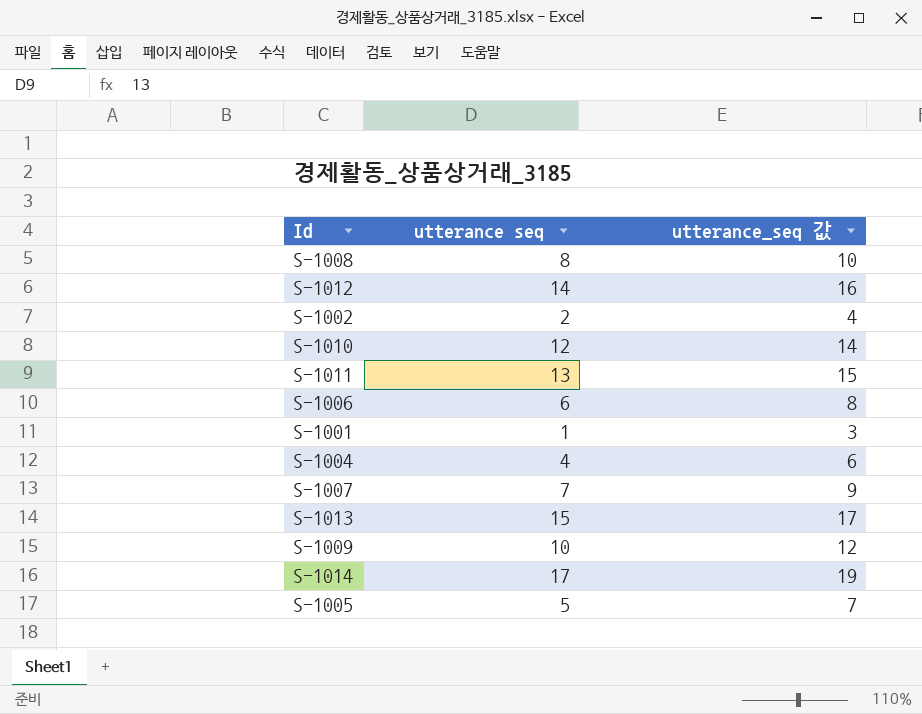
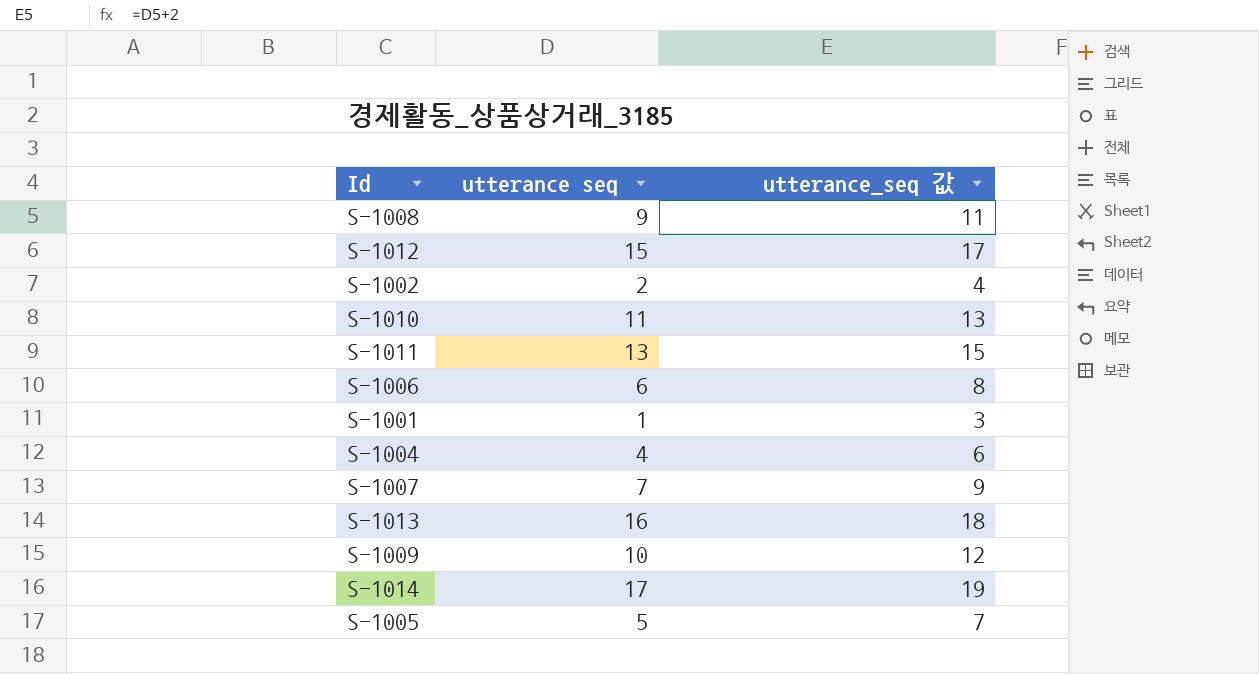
S-1008 | utterance seq: 8 -> 9
S-1008 | utterance_seq 값: 10 -> 11
S-1012 | utterance seq: 14 -> 15
S-1012 | utterance_seq 값: 16 -> 17
S-1010 | utterance seq: 12 -> 11
S-1010 | utterance_seq 값: 14 -> 13
S-1013 | utterance seq: 15 -> 16
S-1013 | utterance_seq 값: 17 -> 18

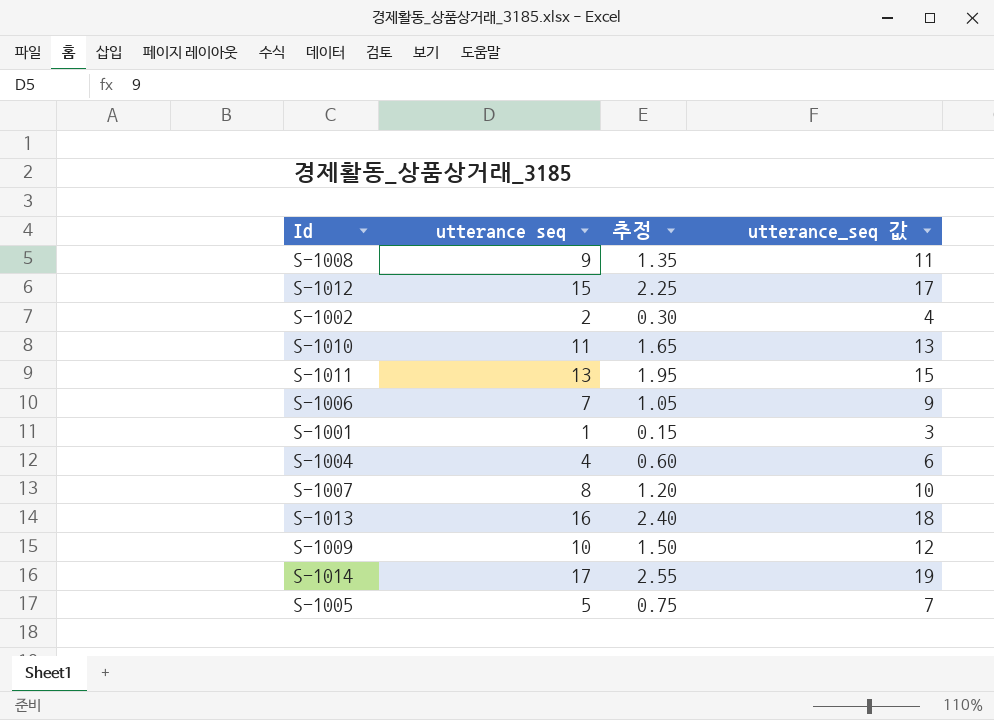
column 추정 | formula: none -> [utterance seq] * 0.15
S-1006 | utterance seq: 6 -> 7
S-1006 | utterance_seq 값: 8 -> 9
S-1007 | utterance seq: 7 -> 8
S-1007 | utterance_seq 값: 9 -> 10

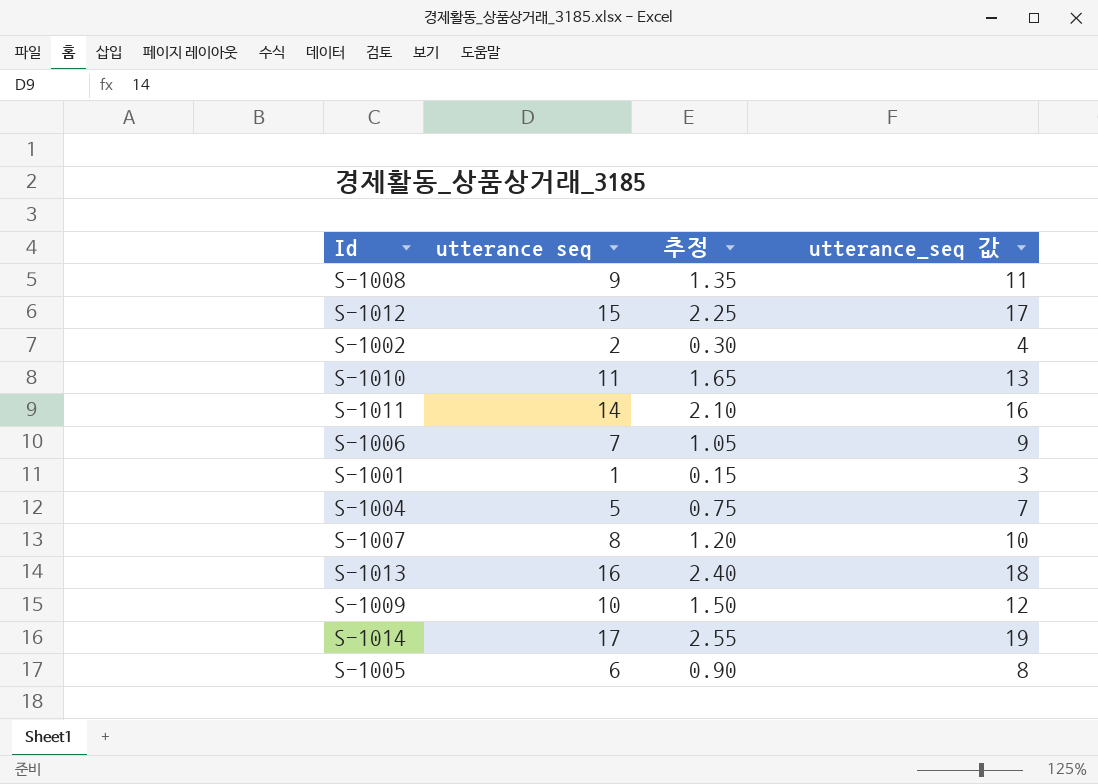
S-1011 | utterance seq: 13 -> 14
S-1011 | 추정: 1.95 -> 2.10
S-1011 | utterance_seq 값: 15 -> 16
S-1004 | utterance seq: 4 -> 5
S-1004 | 추정: 0.60 -> 0.75
S-1004 | utterance_seq 값: 6 -> 7
S-1005 | utterance seq: 5 -> 6
S-1005 | 추정: 0.75 -> 0.90
S-1005 | utterance_seq 값: 7 -> 8

